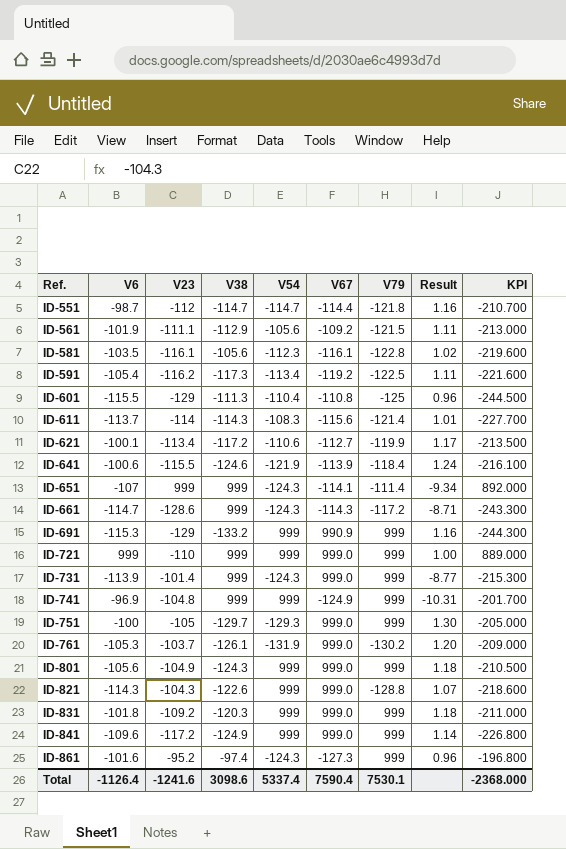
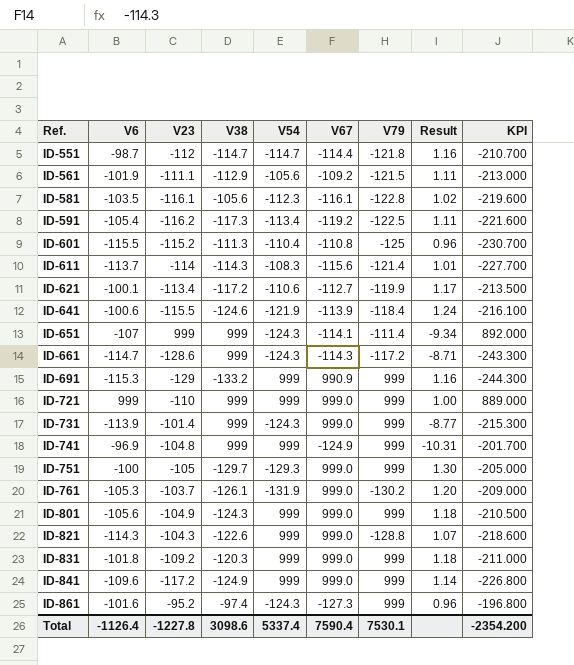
ID-601 | V23: -129 -> -115.2
ID-601 | KPI: -244.500 -> -230.700
Total | V23: -1241.6 -> -1227.8
Total | KPI: -2368.000 -> -2354.200

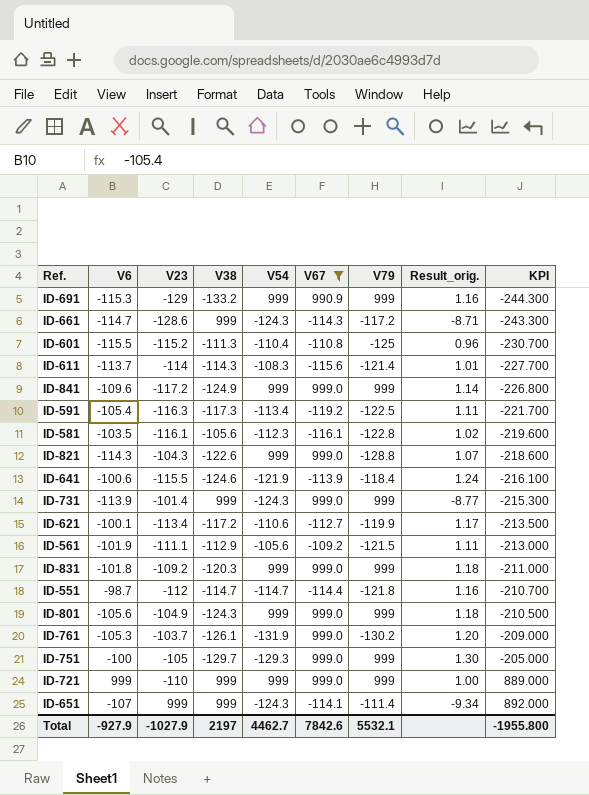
filter: none -> V67 >= -119.2
row order: Ref. ascending -> KPI ascending
column name: Result -> Result_orig.
ID-591 | V23: -116.2 -> -116.3
ID-591 | KPI: -221.600 -> -221.700
Total | V6: -1126.4 -> -927.9
Total | V23: -1227.8 -> -1027.9
Total | V38: 3098.6 -> 2197
Total | V54: 5337.4 -> 4462.7
Total | V67: 7590.4 -> 7842.6
Total | V79: 7530.1 -> 5532.1
Total | KPI: -2354.200 -> -1955.800

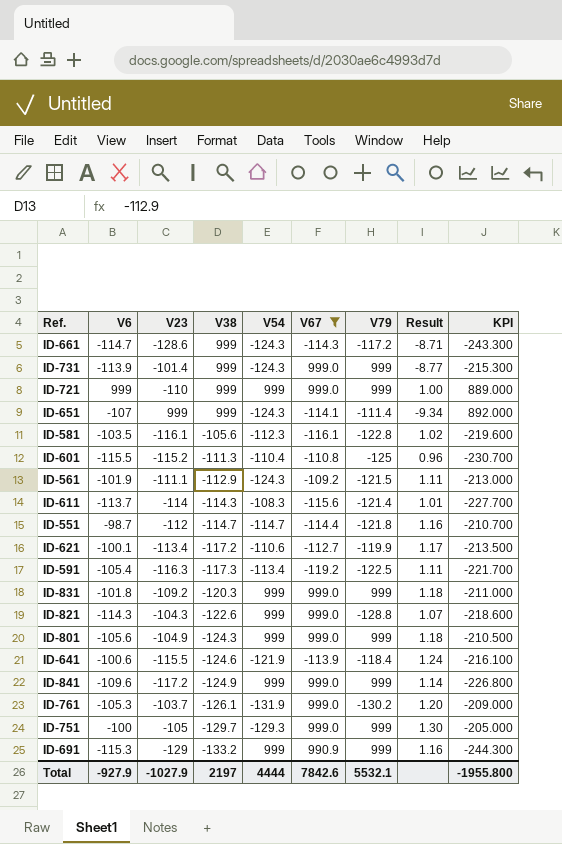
row order: KPI ascending -> V38 descending
column name: Result_orig. -> Result
ID-561 | V54: -105.6 -> -124.3
Total | V54: 4462.7 -> 4444

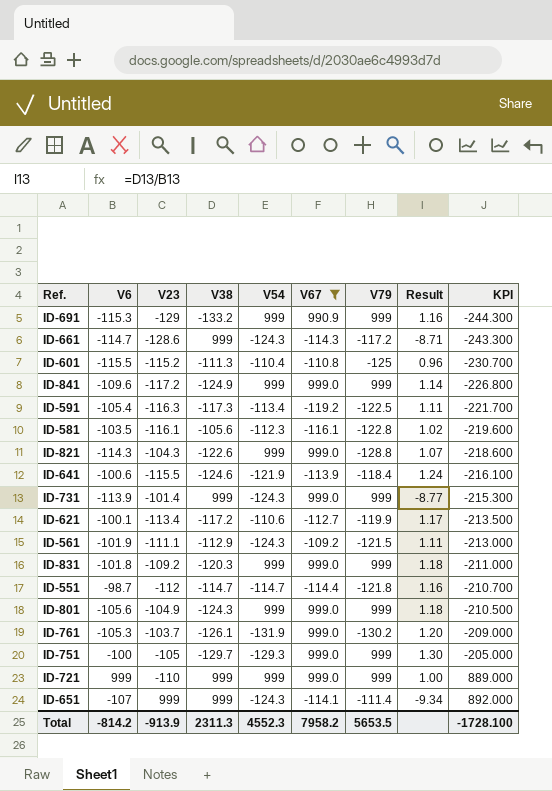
row order: V38 descending -> KPI ascending
row ID-611: -113.7 | -114 | -114.3 | -108.3 | -115.6 | -121.4 | 1.01 | -227.700 -> none
Total | V6: -927.9 -> -814.2
Total | V23: -1027.9 -> -913.9
Total | V38: 2197 -> 2311.3
Total | V54: 4444 -> 4552.3
Total | V67: 7842.6 -> 7958.2
Total | V79: 5532.1 -> 5653.5
Total | KPI: -1955.800 -> -1728.100

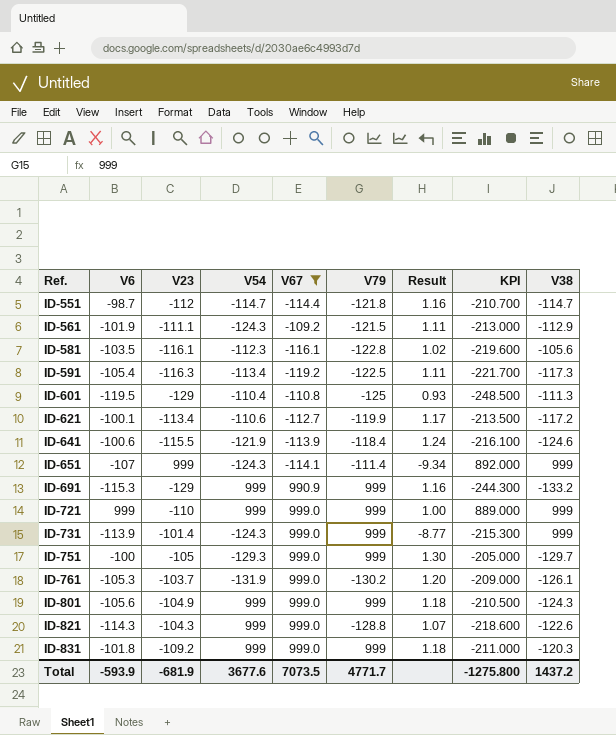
row order: KPI ascending -> Ref. ascending
column V38 | position: 4 -> 9
row ID-661: -114.7 | -128.6 | 999 | -124.3 | -114.3 | -117.2 | -8.71 | -243.300 -> none
row ID-841: -109.6 | -117.2 | -124.9 | 999 | 999.0 | 999 | 1.14 | -226.800 -> none
ID-601 | V6: -115.5 -> -119.5
ID-601 | V23: -115.2 -> -129
ID-601 | Result: 0.96 -> 0.93
ID-601 | KPI: -230.700 -> -248.500
Total | V6: -814.2 -> -593.9
Total | V23: -913.9 -> -681.9
Total | V54: 4552.3 -> 3677.6
Total | V67: 7958.2 -> 7073.5
Total | V79: 5653.5 -> 4771.7
Total | KPI: -1728.100 -> -1275.800
Total | V38: 2311.3 -> 1437.2

